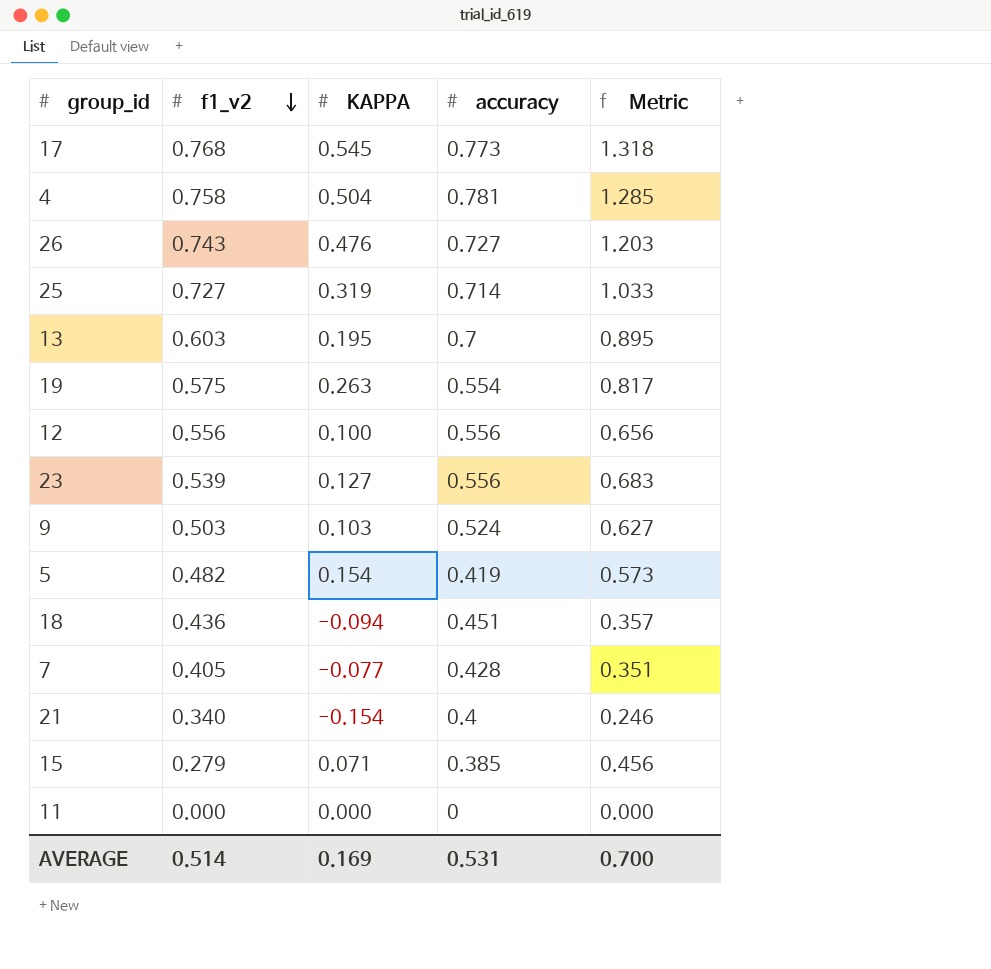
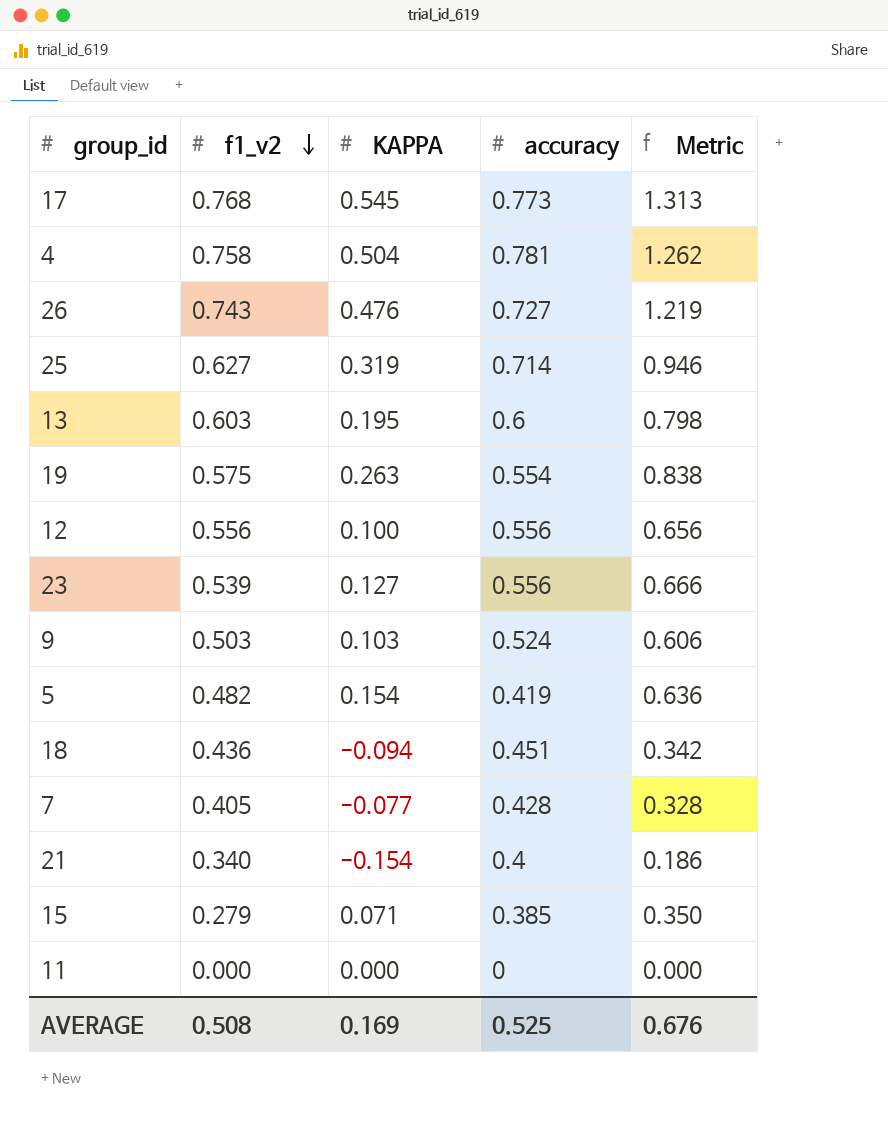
column Metric | formula: [KAPPA] + [accuracy] -> [f1_v2] + [KAPPA]
25 | f1_v2: 0.727 -> 0.627
13 | accuracy: 0.7 -> 0.6
AVERAGE | f1_v2: 0.514 -> 0.508
AVERAGE | accuracy: 0.531 -> 0.525
AVERAGE | Metric: 0.700 -> 0.676

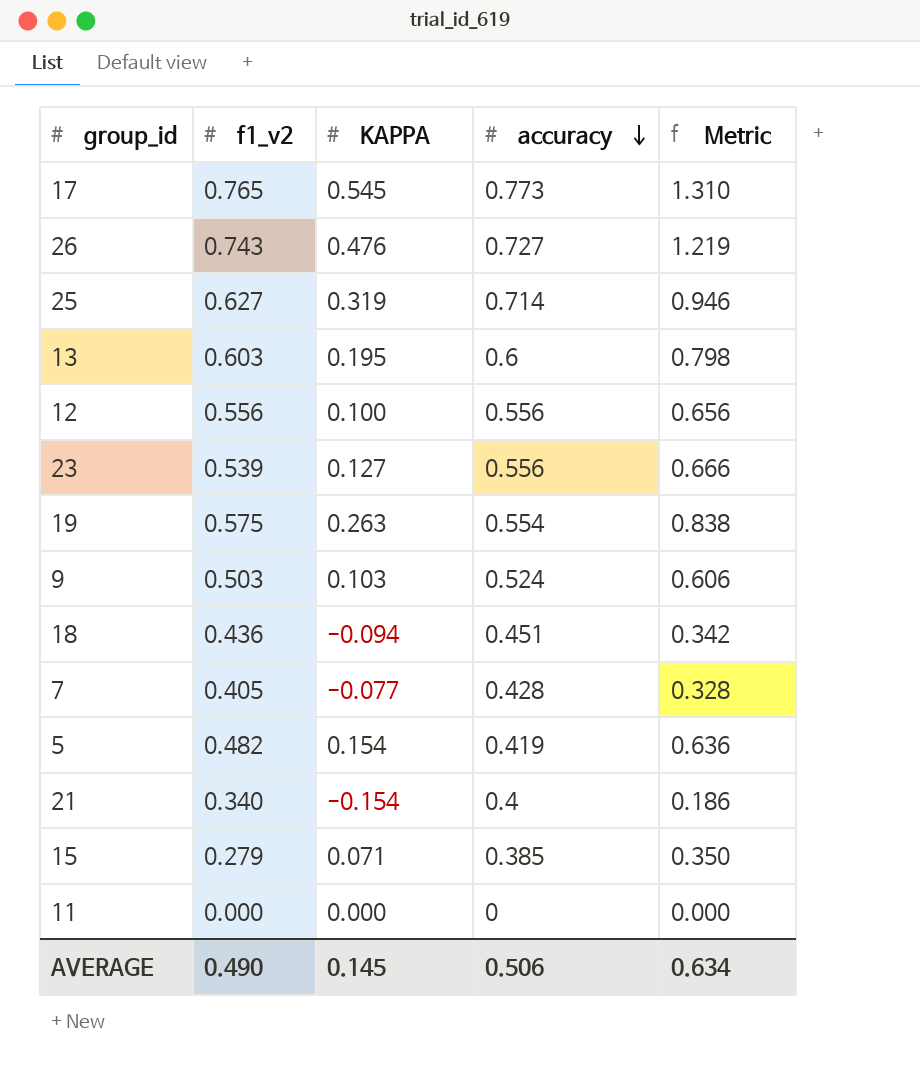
row order: f1_v2 descending -> accuracy descending
row 4: 0.758 | 0.504 | 0.781 | 1.262 -> none
17 | f1_v2: 0.768 -> 0.765
17 | Metric: 1.313 -> 1.310
AVERAGE | f1_v2: 0.508 -> 0.490
AVERAGE | KAPPA: 0.169 -> 0.145
AVERAGE | accuracy: 0.525 -> 0.506
AVERAGE | Metric: 0.676 -> 0.634

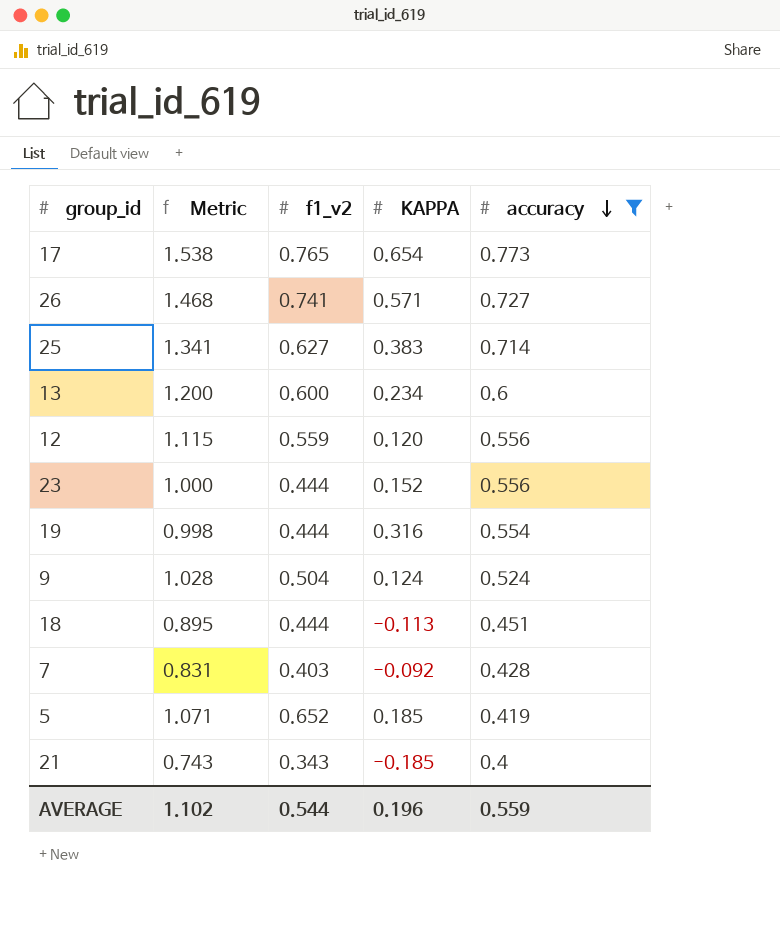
filter: none -> accuracy >= 0.4
column Metric | formula: [f1_v2] + [KAPPA] -> [f1_v2] + [accuracy]
column Metric | position: 5 -> 2
17 | KAPPA: 0.545 -> 0.654
26 | f1_v2: 0.743 -> 0.741
26 | KAPPA: 0.476 -> 0.571
25 | KAPPA: 0.319 -> 0.383
13 | f1_v2: 0.603 -> 0.600
13 | KAPPA: 0.195 -> 0.234
12 | f1_v2: 0.556 -> 0.559
12 | KAPPA: 0.100 -> 0.120
23 | f1_v2: 0.539 -> 0.444
23 | KAPPA: 0.127 -> 0.152
19 | f1_v2: 0.575 -> 0.444
19 | KAPPA: 0.263 -> 0.316
9 | f1_v2: 0.503 -> 0.504
9 | KAPPA: 0.103 -> 0.124
18 | f1_v2: 0.436 -> 0.444
18 | KAPPA: -0.094 -> -0.113
7 | f1_v2: 0.405 -> 0.403
7 | KAPPA: -0.077 -> -0.092
5 | f1_v2: 0.482 -> 0.652
5 | KAPPA: 0.154 -> 0.185
21 | f1_v2: 0.340 -> 0.343
21 | KAPPA: -0.154 -> -0.185
AVERAGE | Metric: 0.634 -> 1.102
AVERAGE | f1_v2: 0.490 -> 0.544
AVERAGE | KAPPA: 0.145 -> 0.196
AVERAGE | accuracy: 0.506 -> 0.559

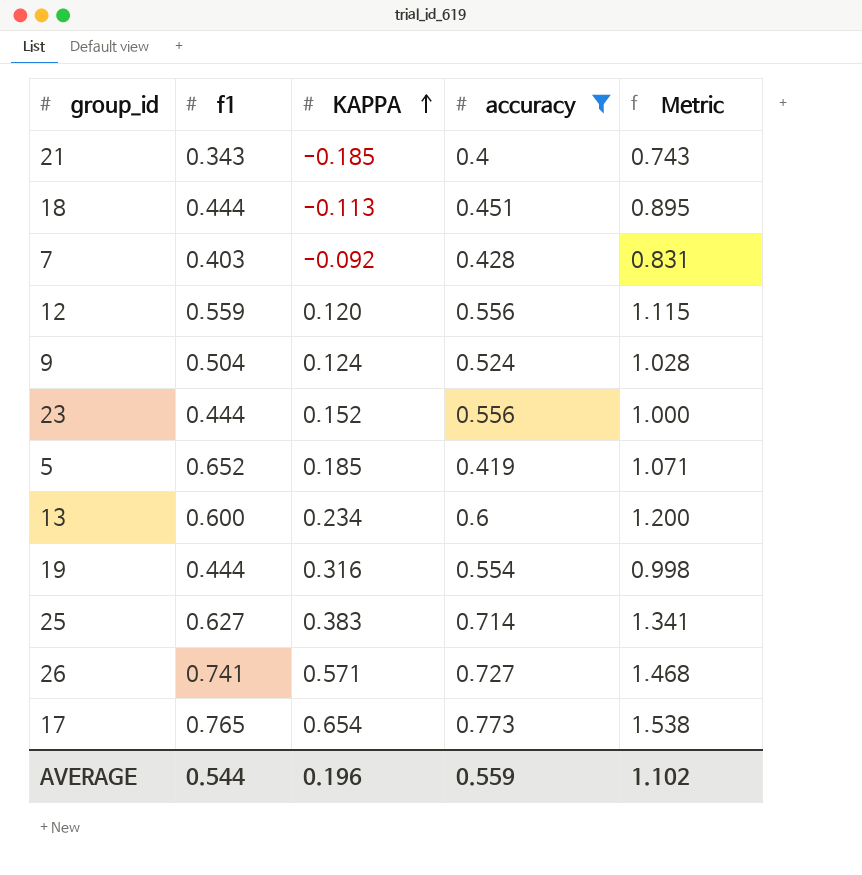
row order: accuracy descending -> KAPPA ascending
column name: f1_v2 -> f1
column Metric | position: 2 -> 5

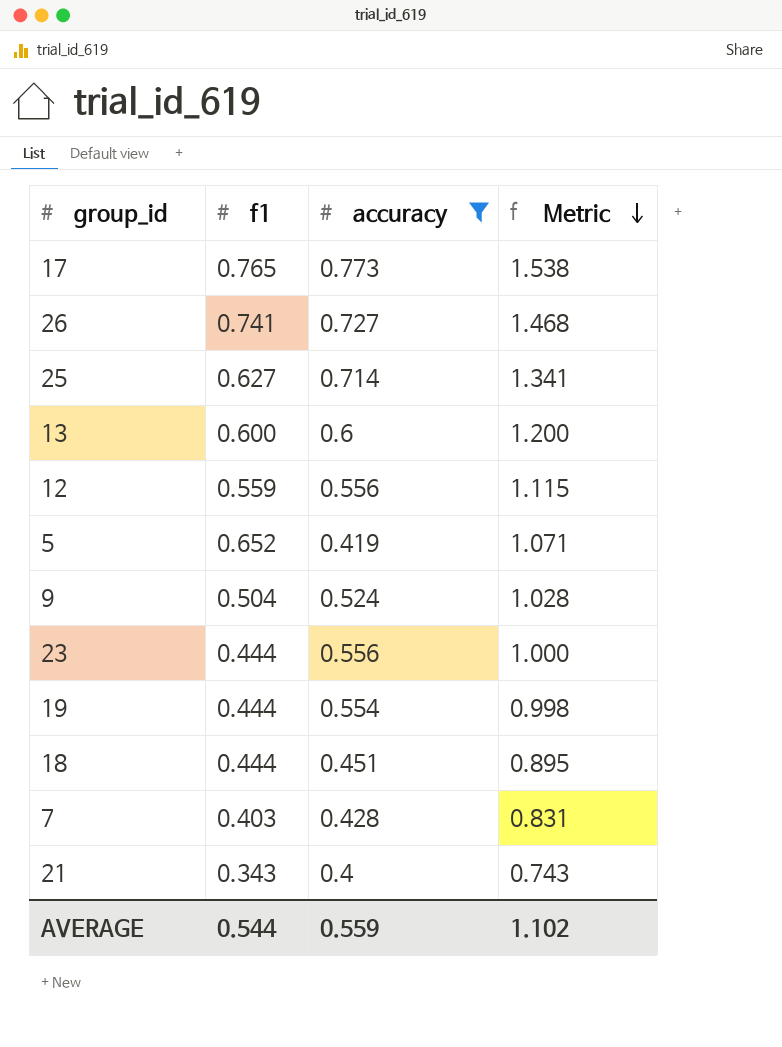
row order: KAPPA ascending -> Metric descending
column KAPPA | position: 3 -> none

